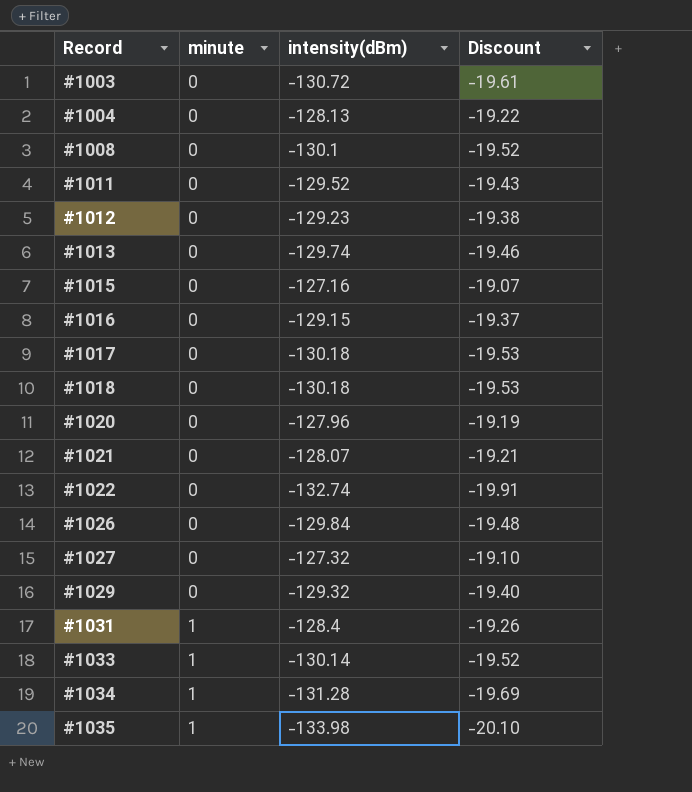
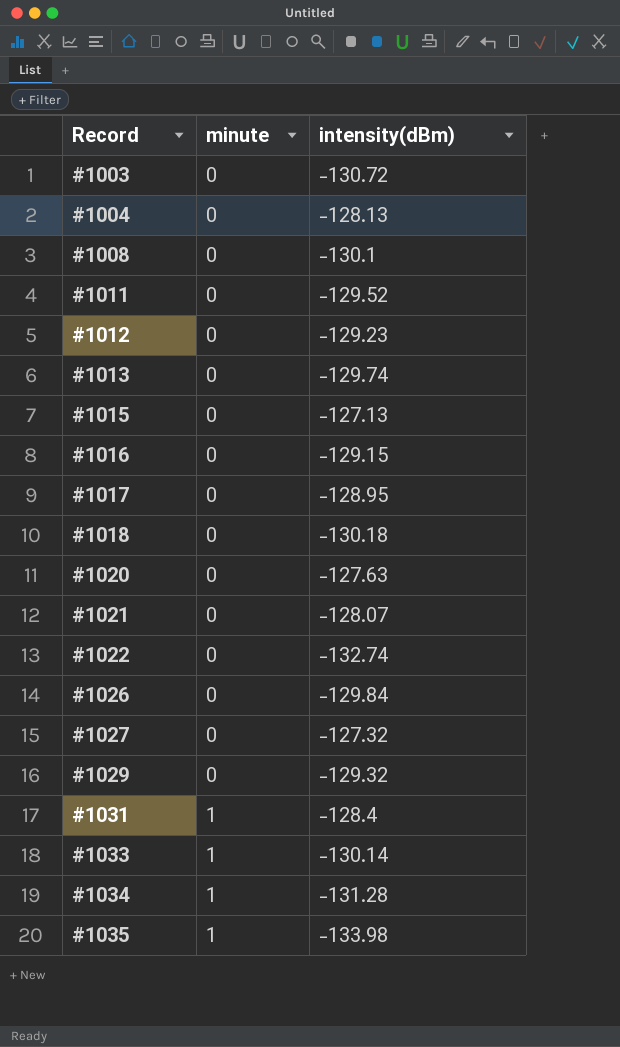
column Discount | formula: [intensity(dBm)] * 0.15 -> none
#1015 | intensity(dBm): -127.16 -> -127.13
#1017 | intensity(dBm): -130.18 -> -128.95
#1020 | intensity(dBm): -127.96 -> -127.63

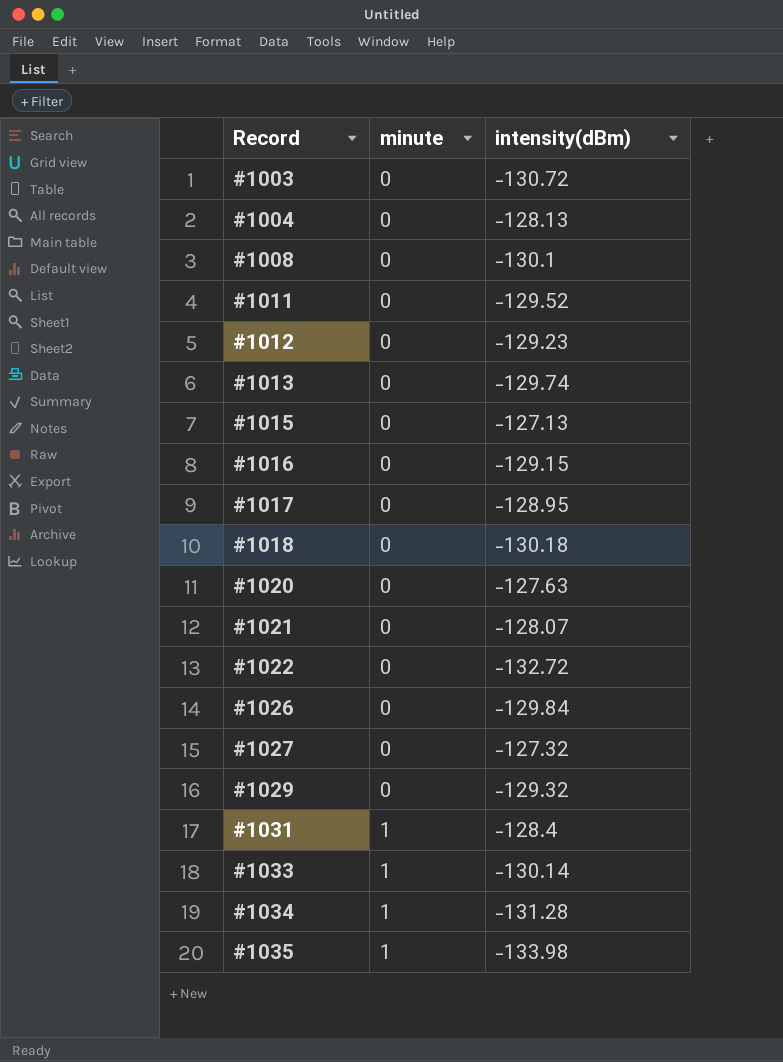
#1022 | intensity(dBm): -132.74 -> -132.72

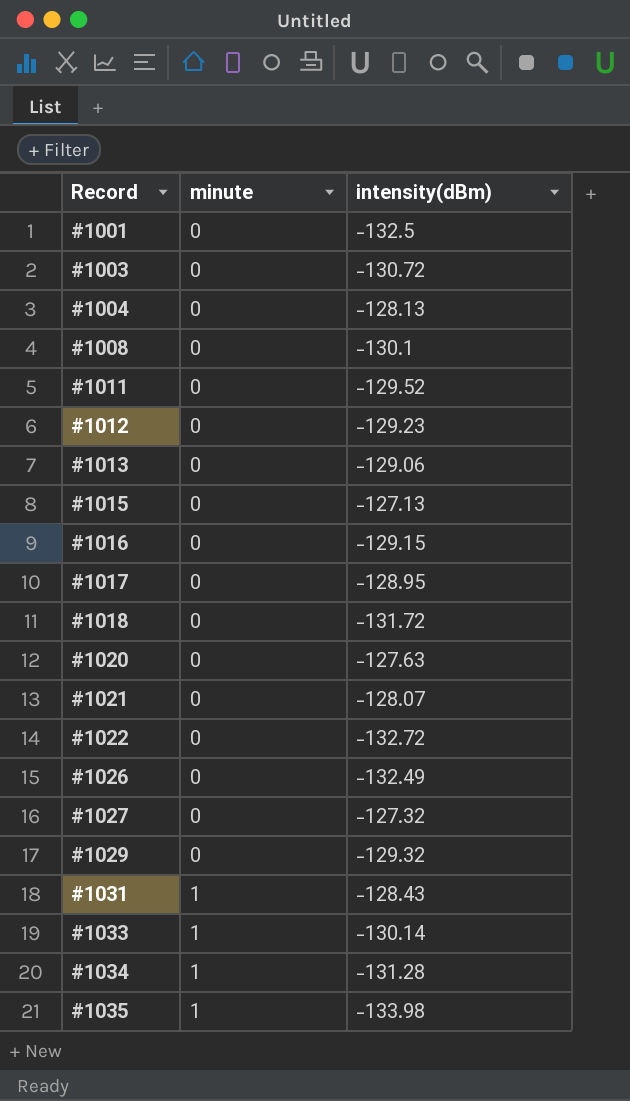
row #1001: none -> 0 | -132.5
#1013 | intensity(dBm): -129.74 -> -129.06
#1018 | intensity(dBm): -130.18 -> -131.72
#1026 | intensity(dBm): -129.84 -> -132.49
#1031 | intensity(dBm): -128.4 -> -128.43

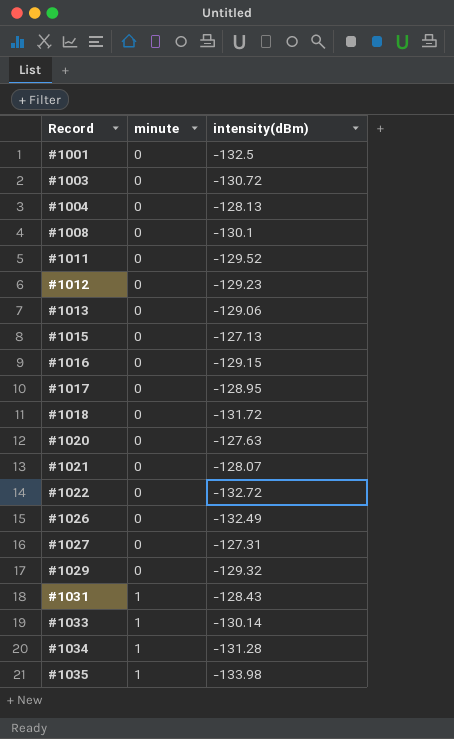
#1027 | intensity(dBm): -127.32 -> -127.31

